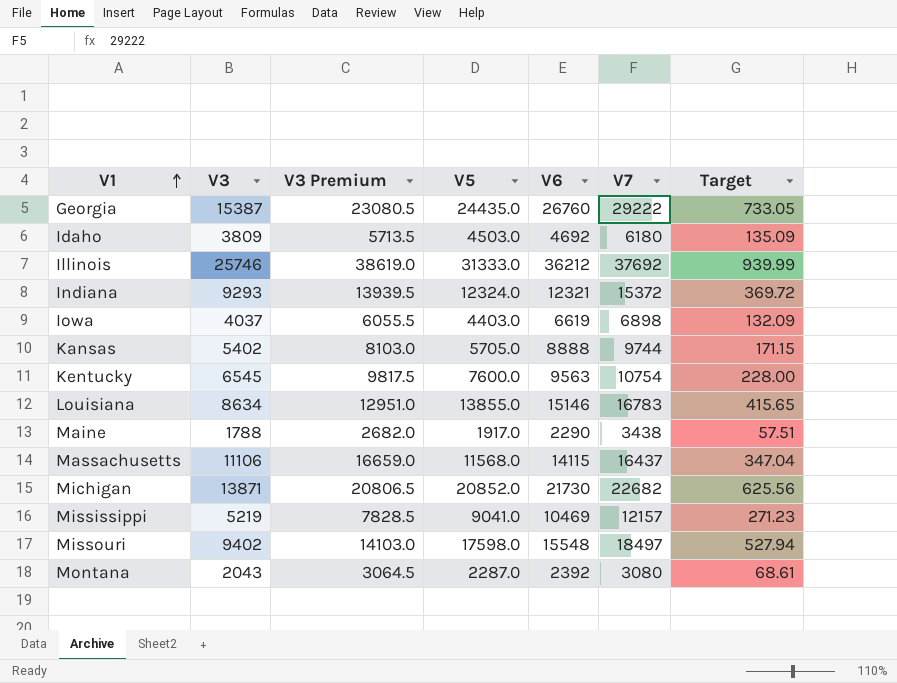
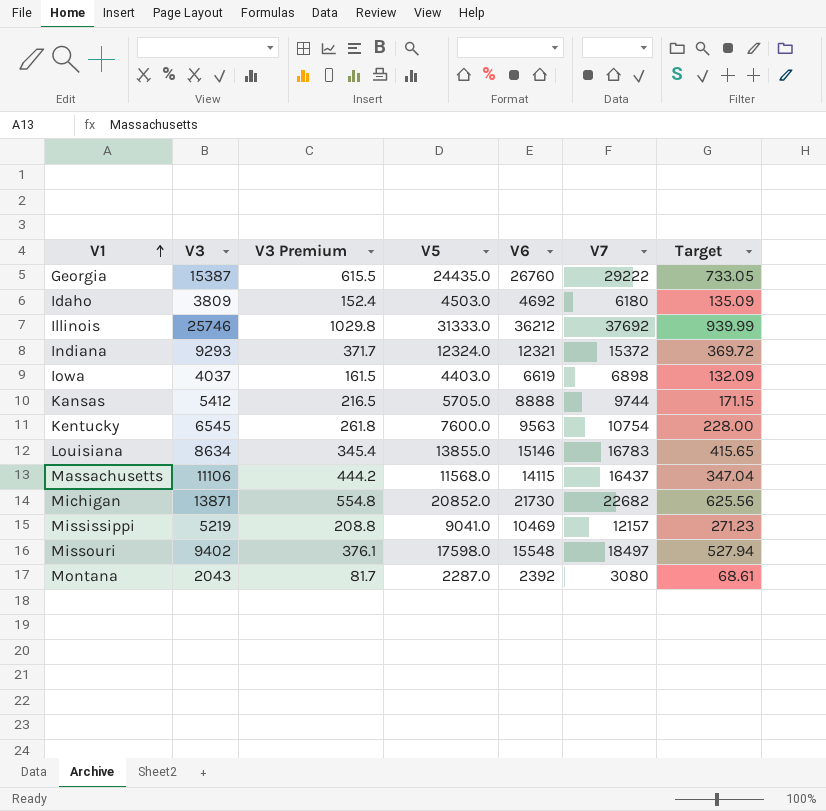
column V3 Premium | formula: [V3] * 1.5 -> [V3] * 0.04
row Maine: 1788 | 2682.0 | 1917.0 | 2290 | 3438 | 57.51 -> none
Kansas | V3: 5402 -> 5412

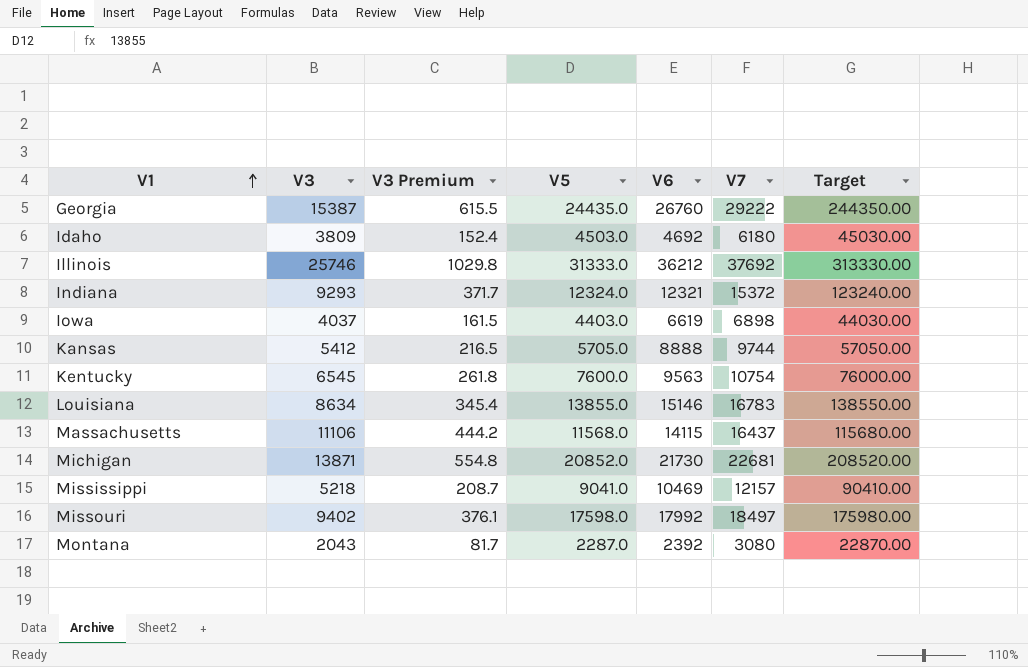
column Target | formula: [V5] * 0.03 -> [V5] * 10
Michigan | V7: 22682 -> 22681
Mississippi | V3: 5219 -> 5218
Mississippi | V3 Premium: 208.8 -> 208.7
Missouri | V6: 15548 -> 17992

